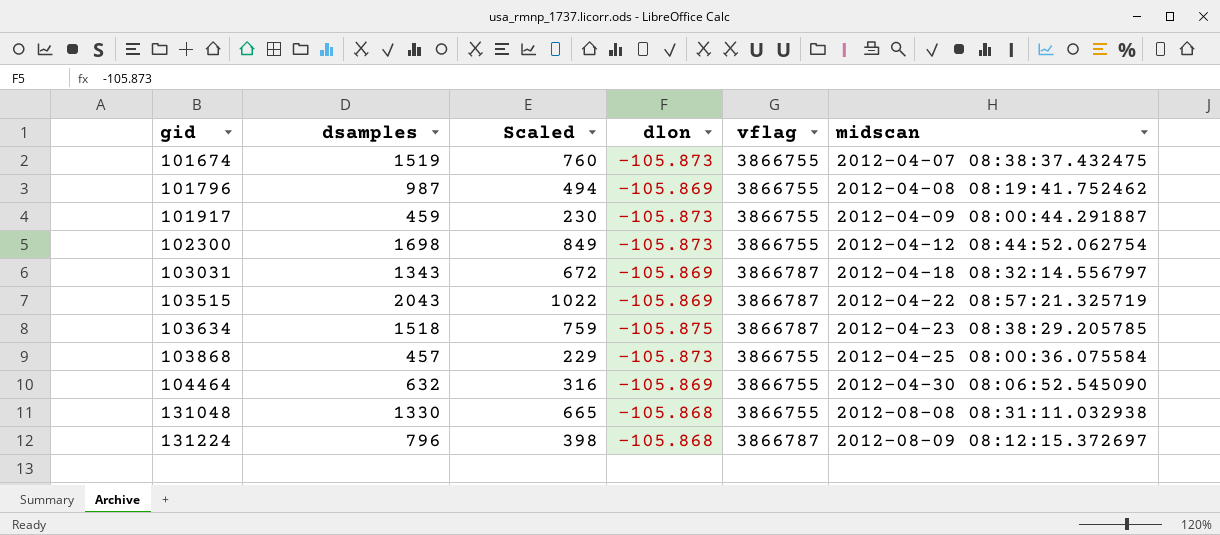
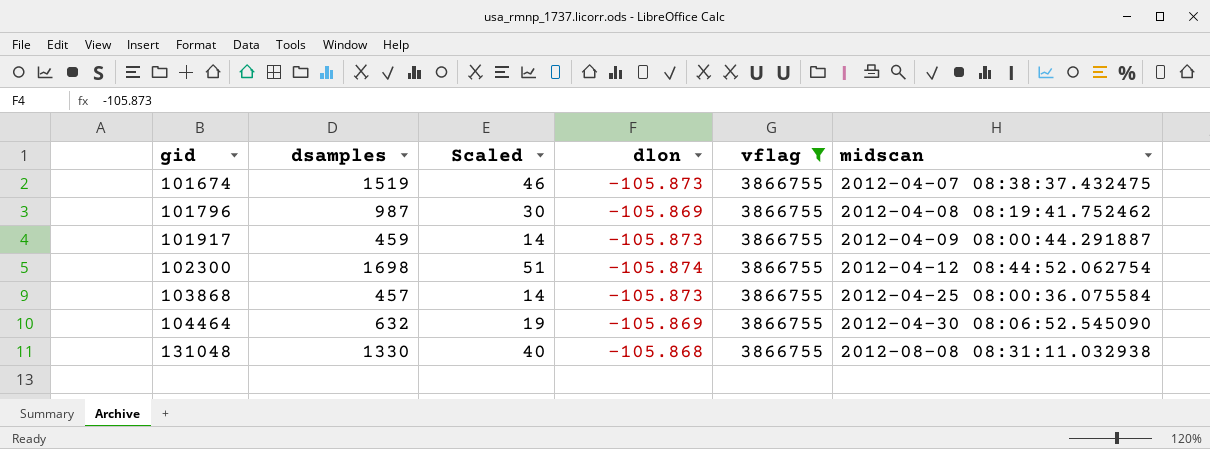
filter: none -> vflag = 3866755
column Scaled | formula: [dsamples] * 0.5 -> [dsamples] * 0.03
102300 | dlon: -105.873 -> -105.874

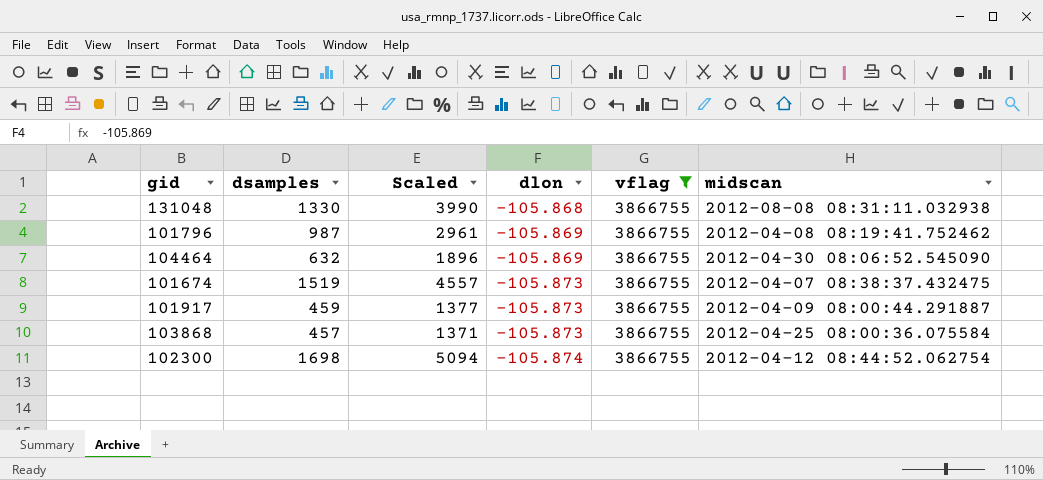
row order: gid ascending -> dlon descending
column Scaled | formula: [dsamples] * 0.03 -> [dsamples] * 3

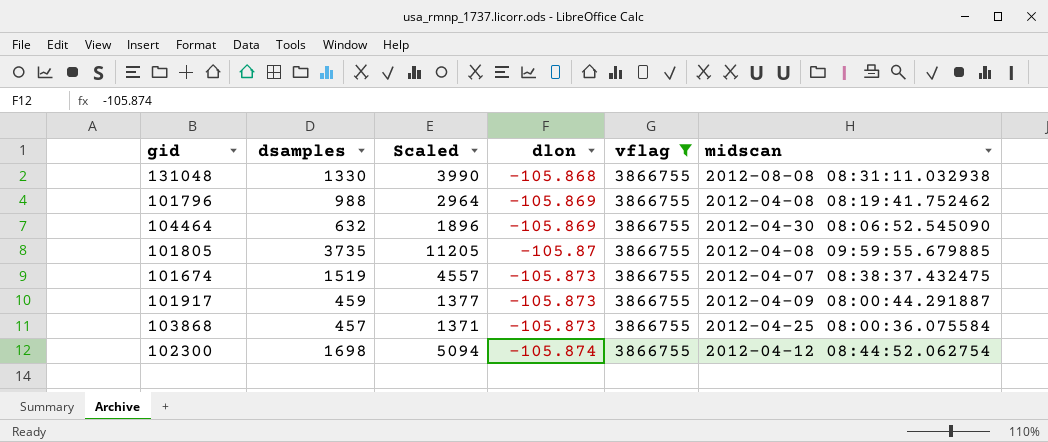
101796 | dsamples: 987 -> 988
101796 | Scaled: 2961 -> 2964
row 101805: none -> 3735 | 11205 | -105.87 | 3866755 | 2012-04-08 09:59:55.679885

